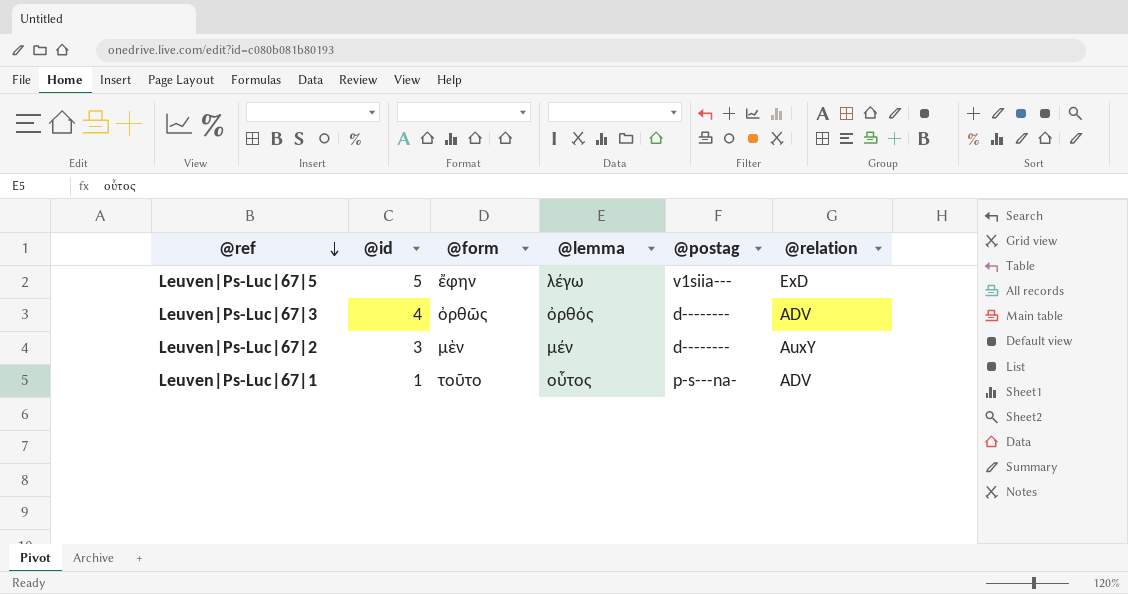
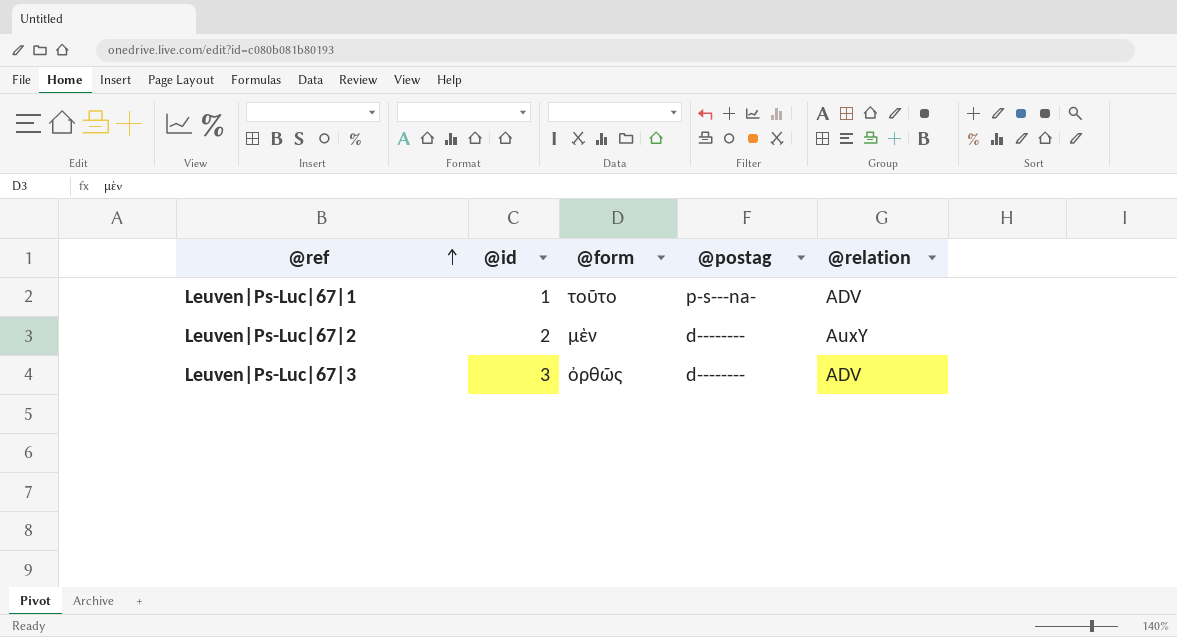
row order: @ref descending -> @ref ascending
column @lemma | position: 4 -> none
row Leuven|Ps-Luc|67|5: 5 | ἔφην | λέγω | v1siia--- | ExD -> none
Leuven|Ps-Luc|67|2 | @id: 3 -> 2
Leuven|Ps-Luc|67|3 | @id: 4 -> 3

